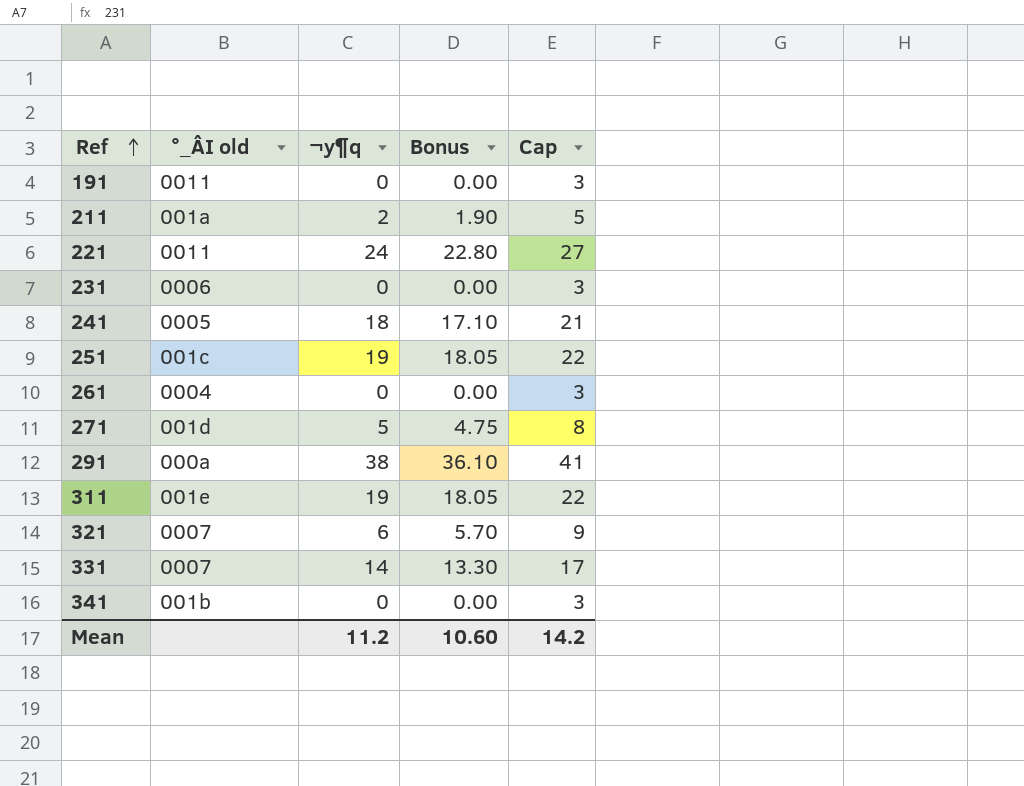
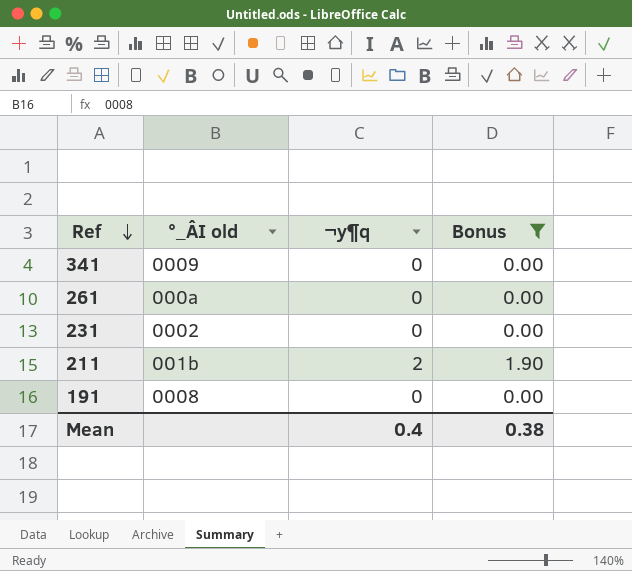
filter: none -> Bonus <= 1.90
row order: Ref ascending -> Ref descending
column Cap | formula: [¬y¶q] + 3 -> none
341 | °_ÂI old: 001b -> 0009
261 | °_ÂI old: 0004 -> 000a
231 | °_ÂI old: 0006 -> 0002
211 | °_ÂI old: 001a -> 001b
191 | °_ÂI old: 0011 -> 0008
Mean | ¬y¶q: 11.2 -> 0.4
Mean | Bonus: 10.60 -> 0.38

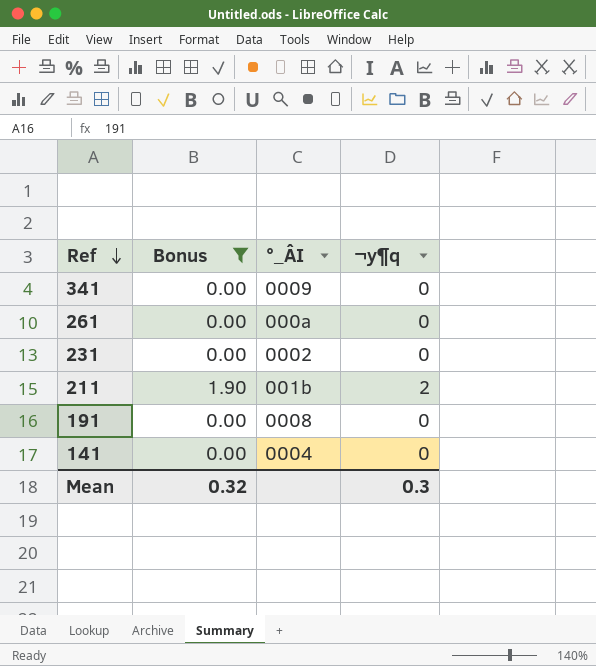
column Bonus | position: 4 -> 2
column name: °_ÂI old -> °_ÂI
row 141: none -> 0.00 | 0004 | 0
Mean | Bonus: 0.38 -> 0.32
Mean | ¬y¶q: 0.4 -> 0.3

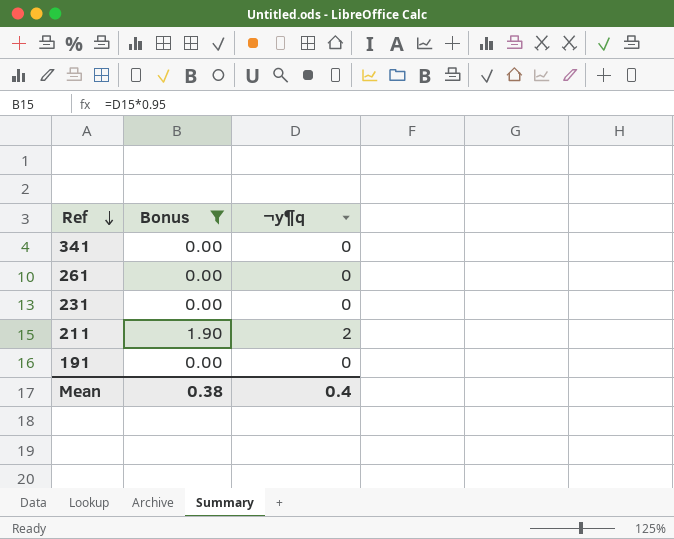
column °_ÂI | position: 3 -> none
row 141: 0.00 | 0004 | 0 -> none
Mean | Bonus: 0.32 -> 0.38
Mean | ¬y¶q: 0.3 -> 0.4

